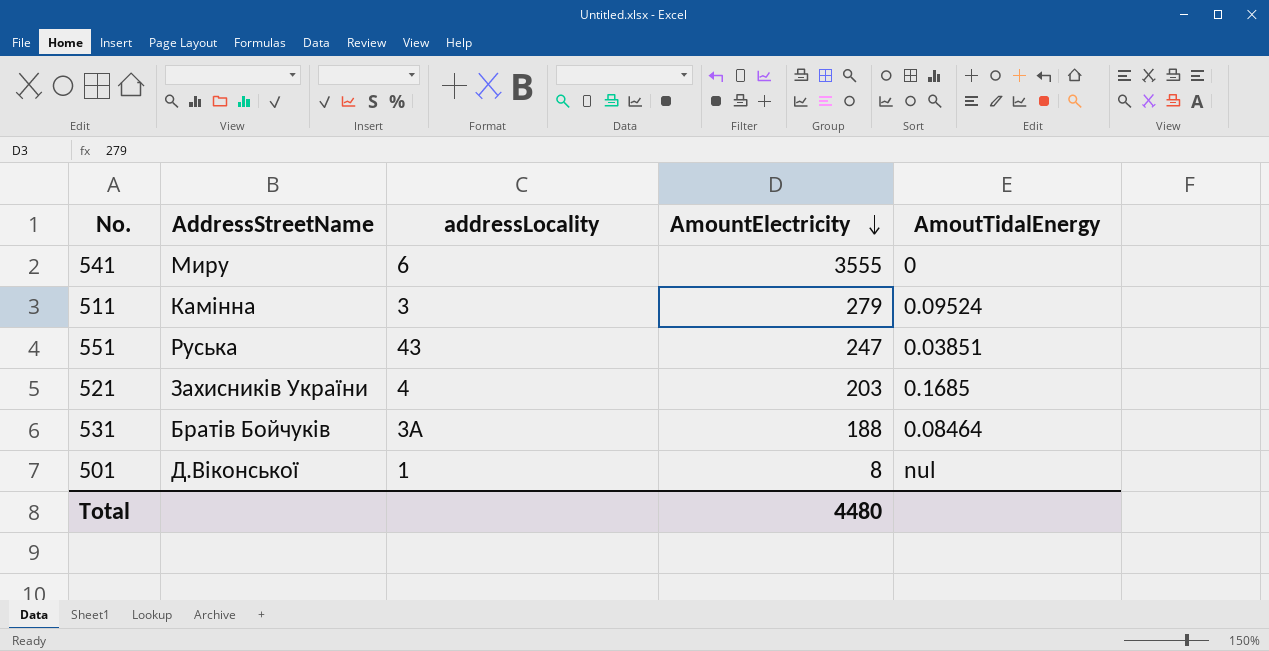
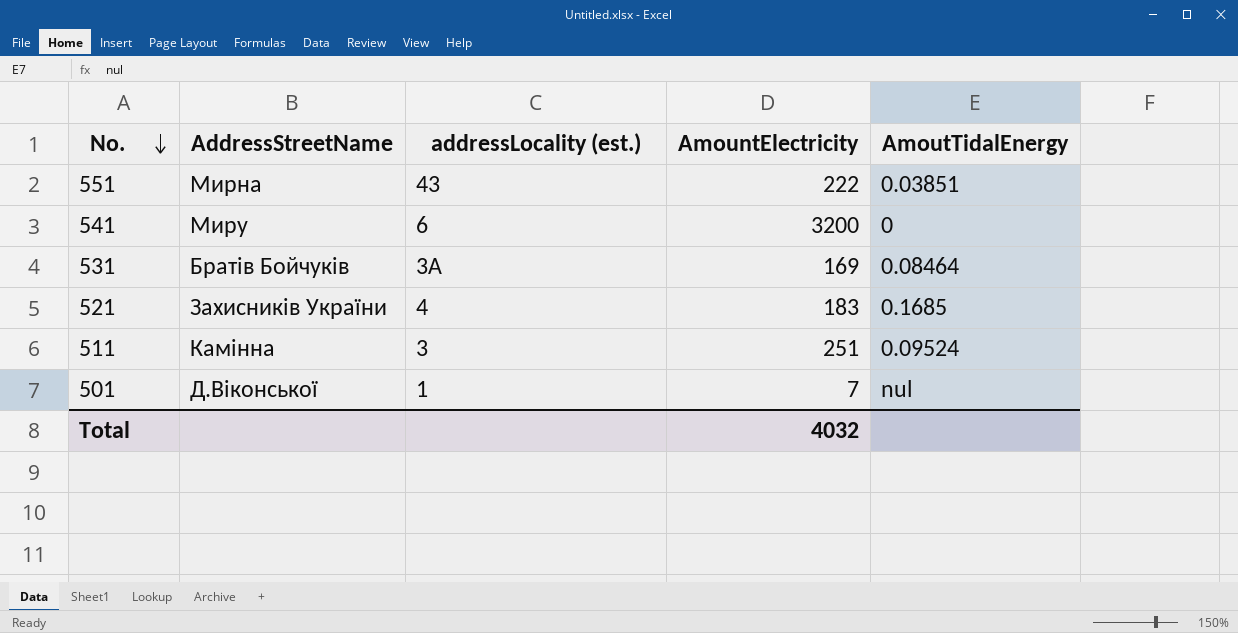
row order: AmountElectricity descending -> No. descending
column name: addressLocality -> addressLocality (est.)
551 | AddressStreetName: Руська -> Мирна
551 | AmountElectricity: 247 -> 222
541 | AmountElectricity: 3555 -> 3200
531 | AmountElectricity: 188 -> 169
521 | AmountElectricity: 203 -> 183
511 | AmountElectricity: 279 -> 251
501 | AmountElectricity: 8 -> 7
Total | AmountElectricity: 4480 -> 4032

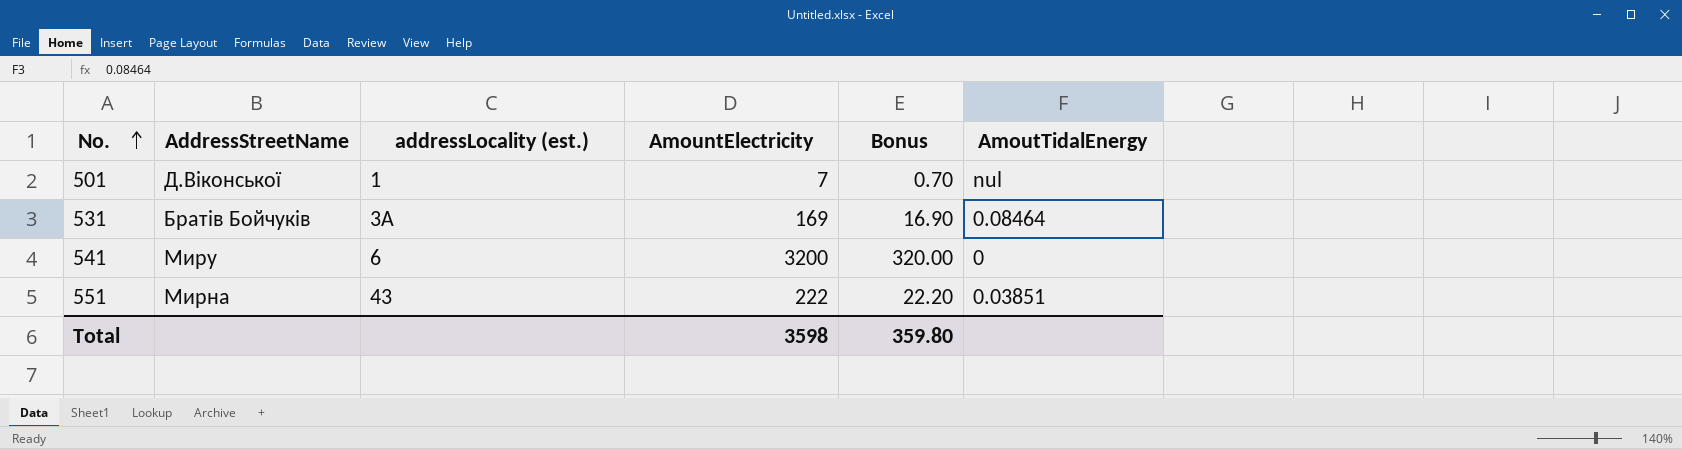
row order: No. descending -> No. ascending
column Bonus | formula: none -> [AmountElectricity] * 0.1
row 521: Захисників України | 4 | 183 | 0.1685 -> none
row 511: Камінна | 3 | 251 | 0.09524 -> none
Total | AmountElectricity: 4032 -> 3598

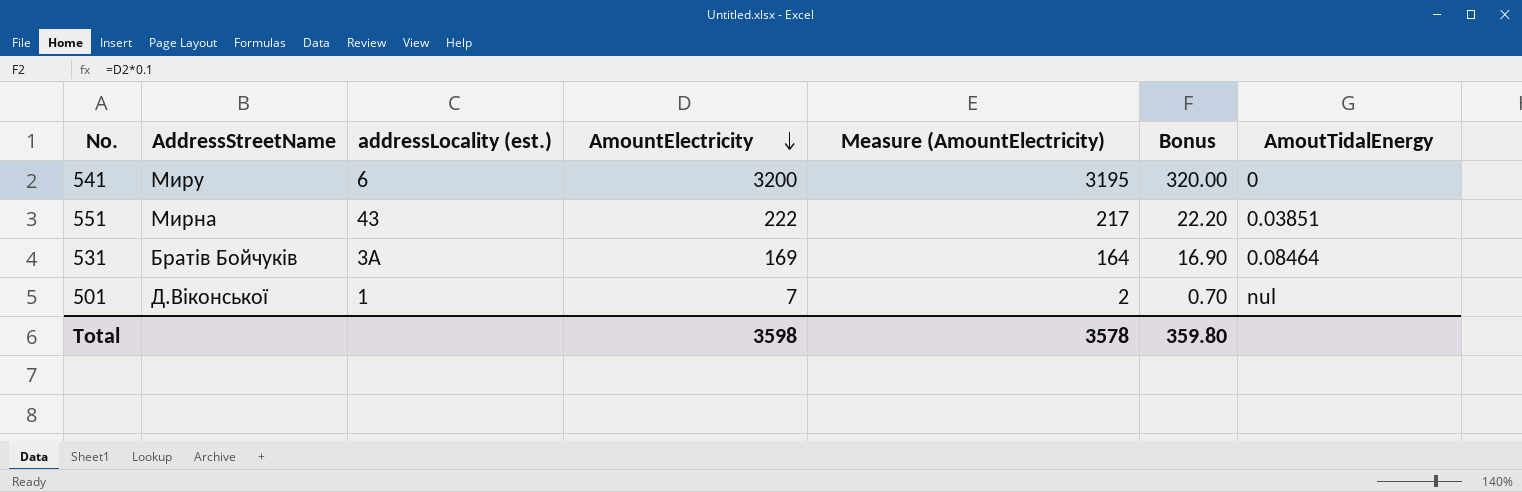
row order: No. ascending -> AmountElectricity descending
column Measure (AmountElectricity) | formula: none -> [AmountElectricity] - 5

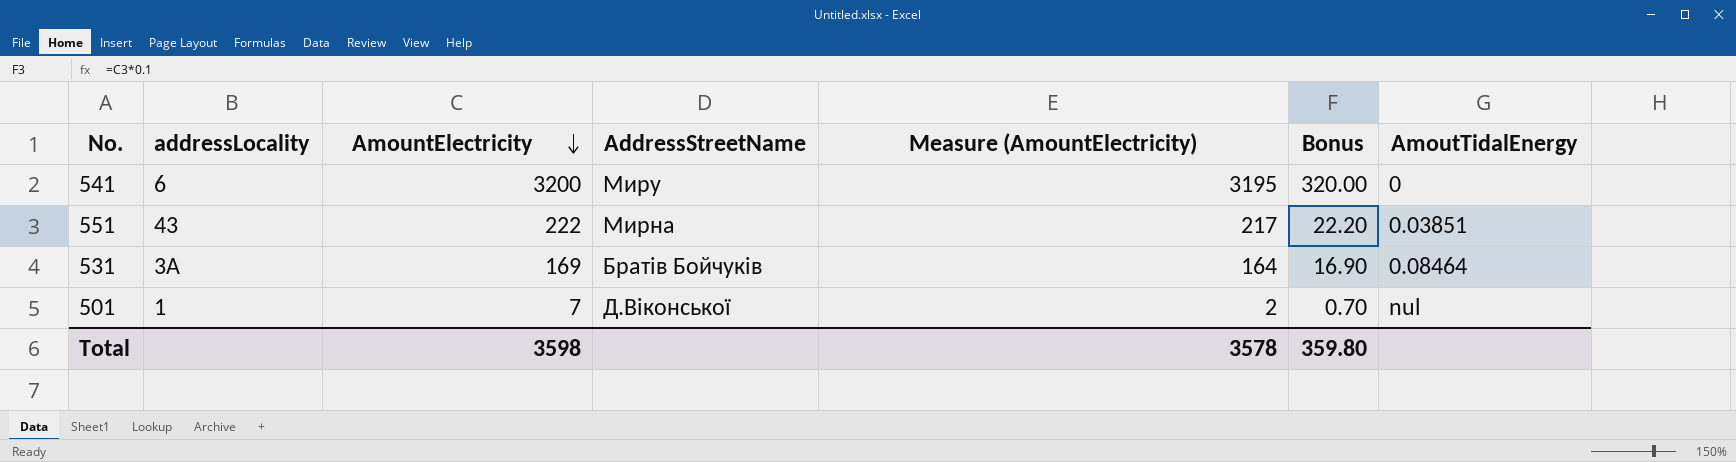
column name: addressLocality (est.) -> addressLocality
column AddressStreetName | position: 2 -> 4

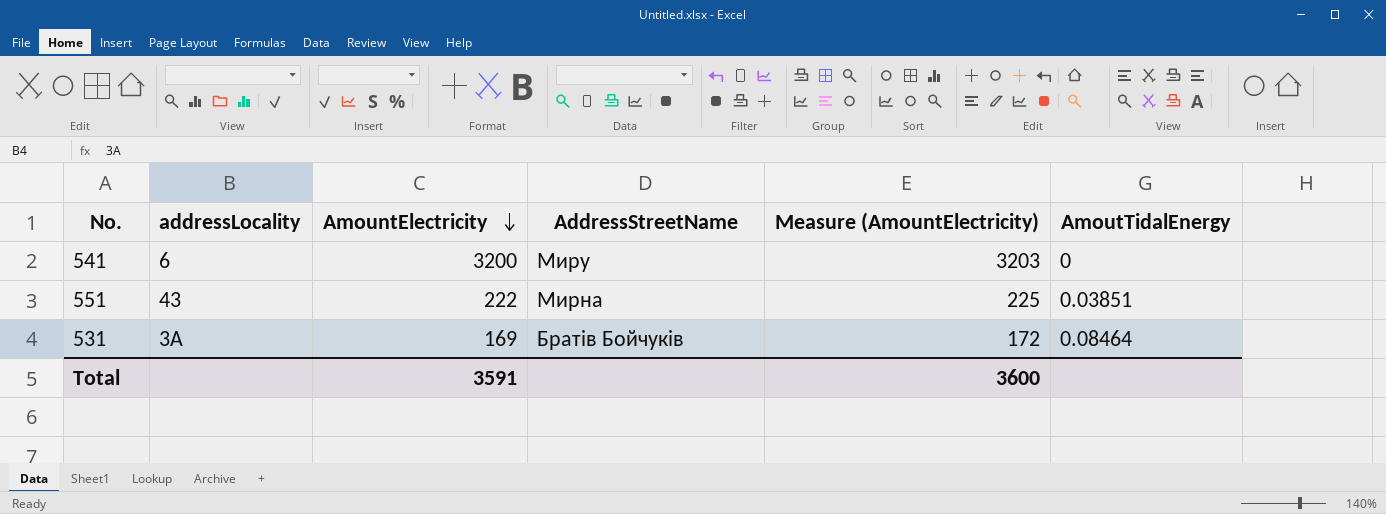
column Bonus | formula: [AmountElectricity] * 0.1 -> none
column Measure (AmountElectricity) | formula: [AmountElectricity] - 5 -> [AmountElectricity] + 3
row 501: 1 | 7 | Д.Віконської | 2 | 0.70 | nul -> none
Total | AmountElectricity: 3598 -> 3591
Total | Measure (AmountElectricity): 3578 -> 3600

